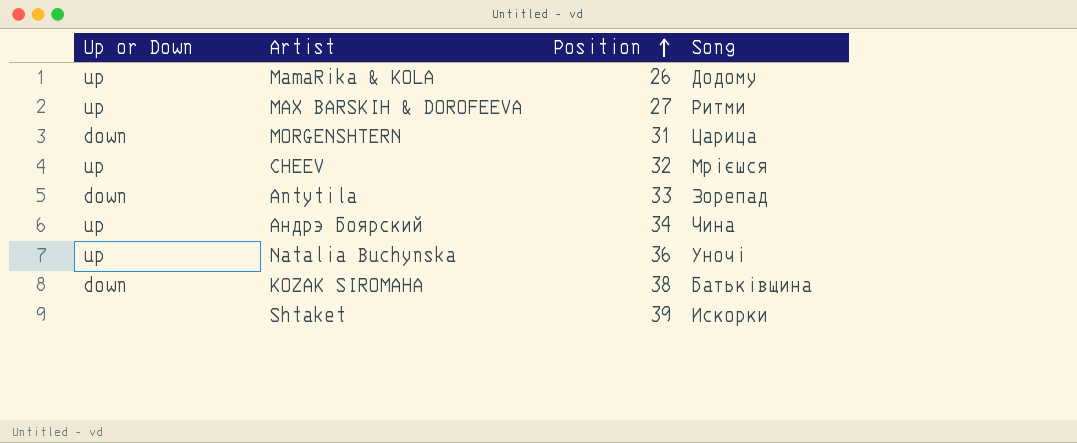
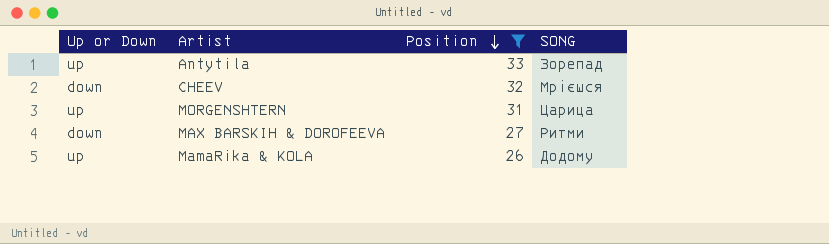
filter: none -> Position <= 33
row order: Position ascending -> Position descending
column name: Song -> SONG
Antytila | Up or Down: down -> up
CHEEV | Up or Down: up -> down
MORGENSHTERN | Up or Down: down -> up
MAX BARSKIH & DOROFEEVA | Up or Down: up -> down

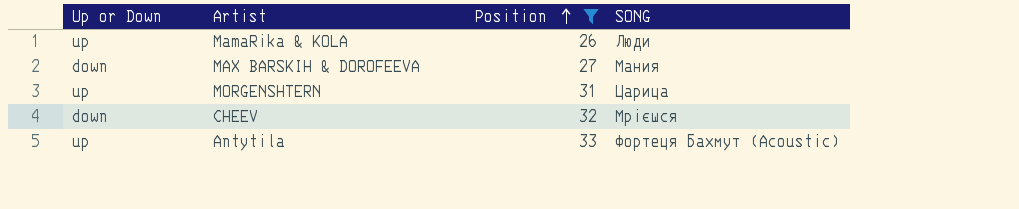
row order: Position descending -> Position ascending
MamaRika & KOLA | SONG: Додому -> Люди
MAX BARSKIH & DOROFEEVA | SONG: Ритми -> Мания
Antytila | SONG: Зорепад -> Фортеця Бахмут (Acoustic)

